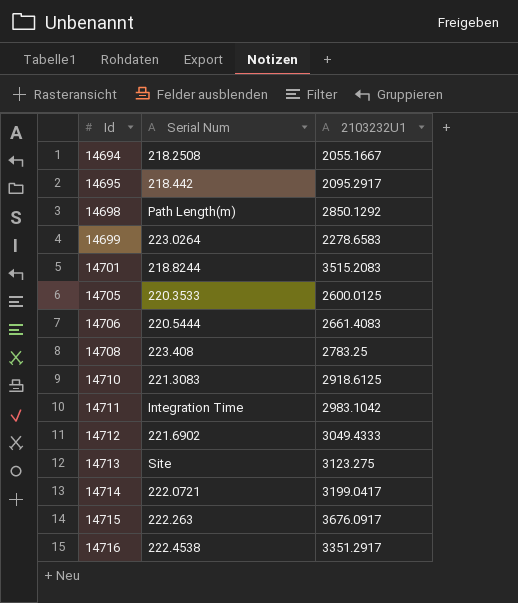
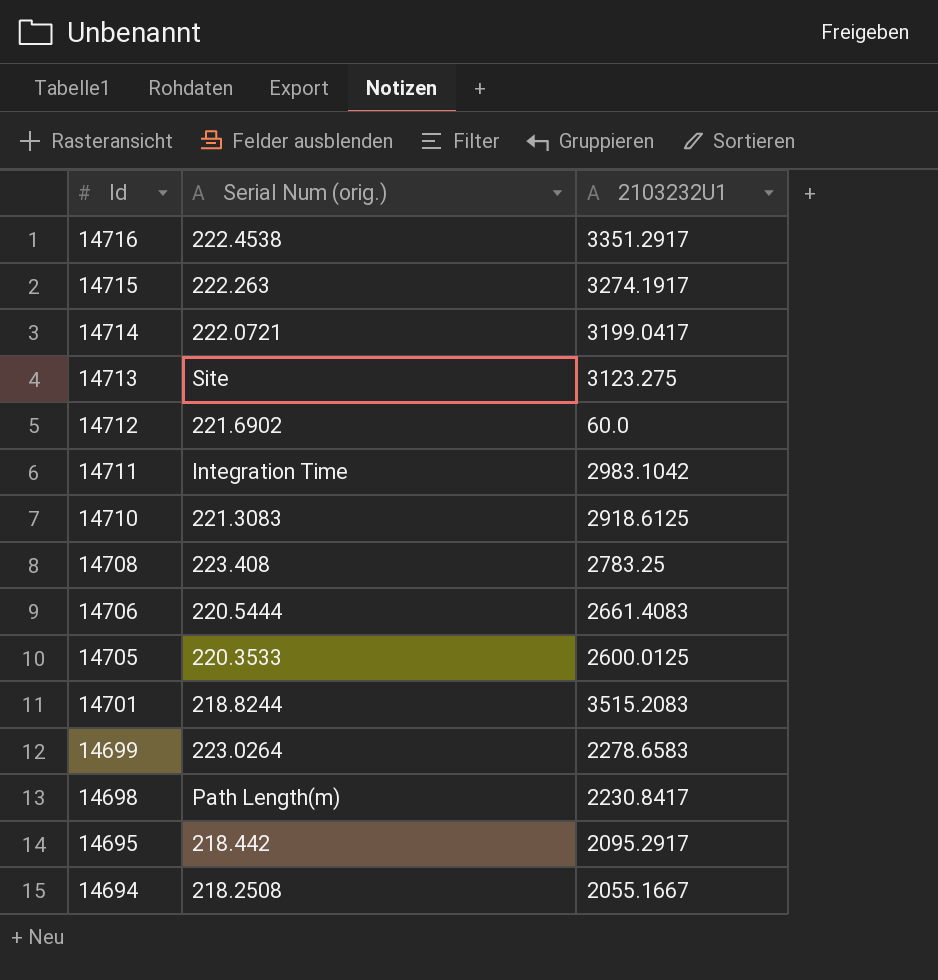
row order: Id ascending -> Id descending
column name: Serial Num -> Serial Num (orig.)
14715 | 2103232U1: 3676.0917 -> 3274.1917
14712 | 2103232U1: 3049.4333 -> 60.0
14698 | 2103232U1: 2850.1292 -> 2230.8417

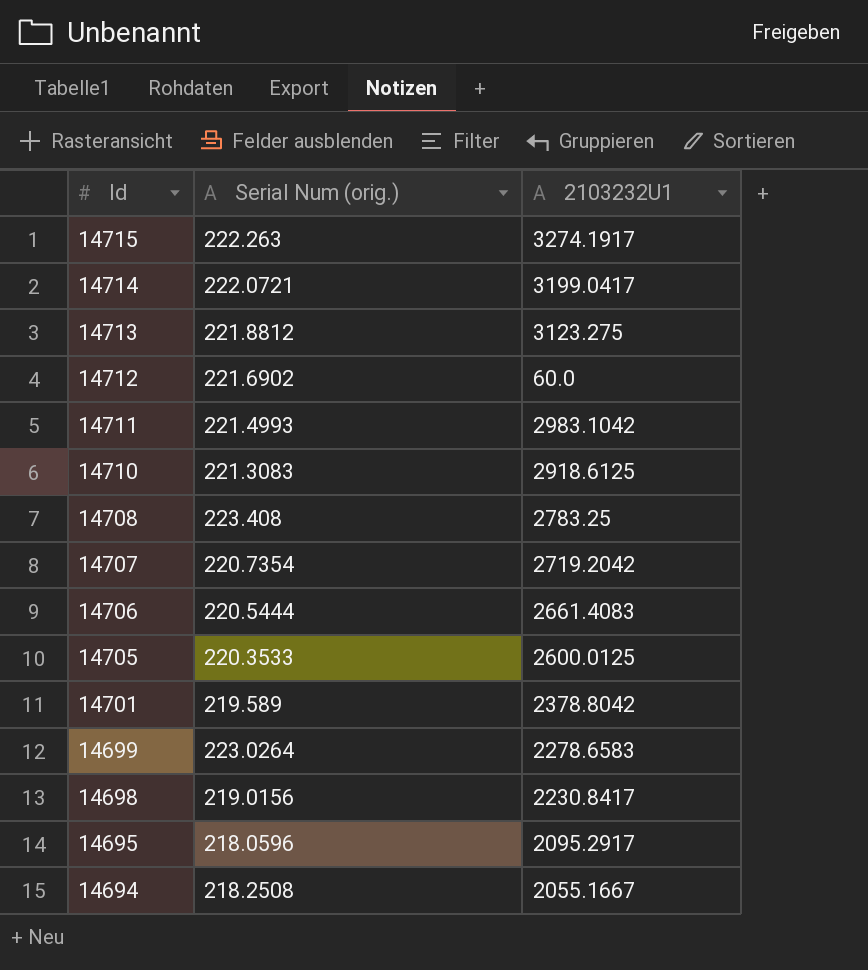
row 14716: 222.4538 | 3351.2917 -> none
14713 | Serial Num (orig.): Site -> 221.8812
14711 | Serial Num (orig.): Integration Time -> 221.4993
row 14707: none -> 220.7354 | 2719.2042
14701 | Serial Num (orig.): 218.8244 -> 219.589
14701 | 2103232U1: 3515.2083 -> 2378.8042
14698 | Serial Num (orig.): Path Length(m) -> 219.0156
14695 | Serial Num (orig.): 218.442 -> 218.0596

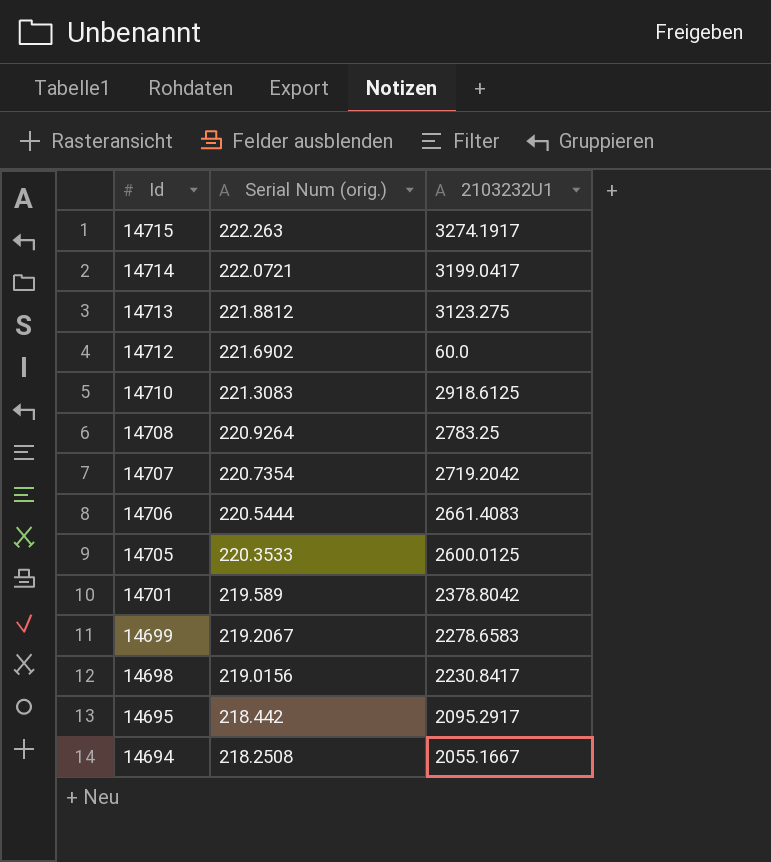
row 14711: 221.4993 | 2983.1042 -> none
14708 | Serial Num (orig.): 223.408 -> 220.9264
14699 | Serial Num (orig.): 223.0264 -> 219.2067
14695 | Serial Num (orig.): 218.0596 -> 218.442

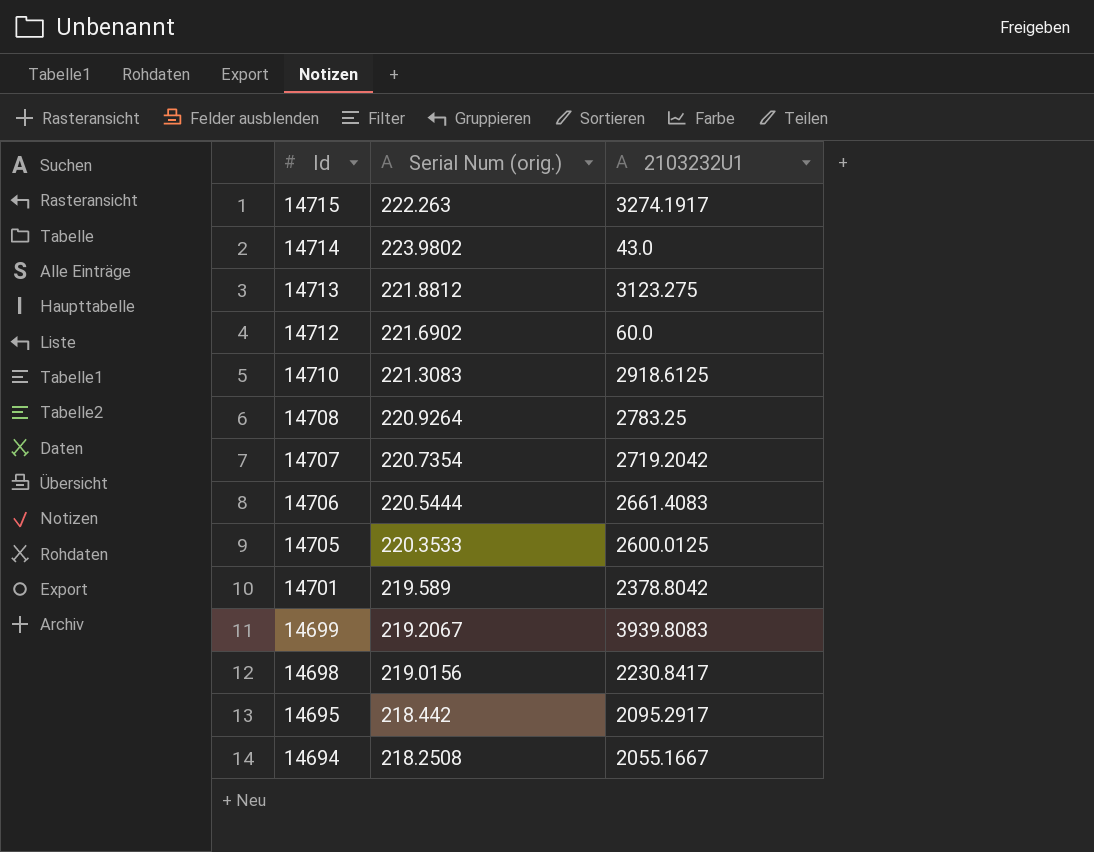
14714 | Serial Num (orig.): 222.0721 -> 223.9802
14714 | 2103232U1: 3199.0417 -> 43.0
14699 | 2103232U1: 2278.6583 -> 3939.8083

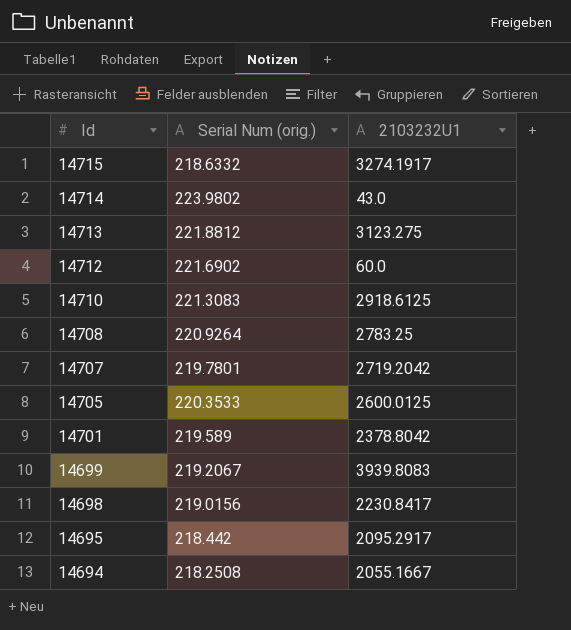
row 14706: 220.5444 | 2661.4083 -> none
14715 | Serial Num (orig.): 222.263 -> 218.6332
14707 | Serial Num (orig.): 220.7354 -> 219.7801

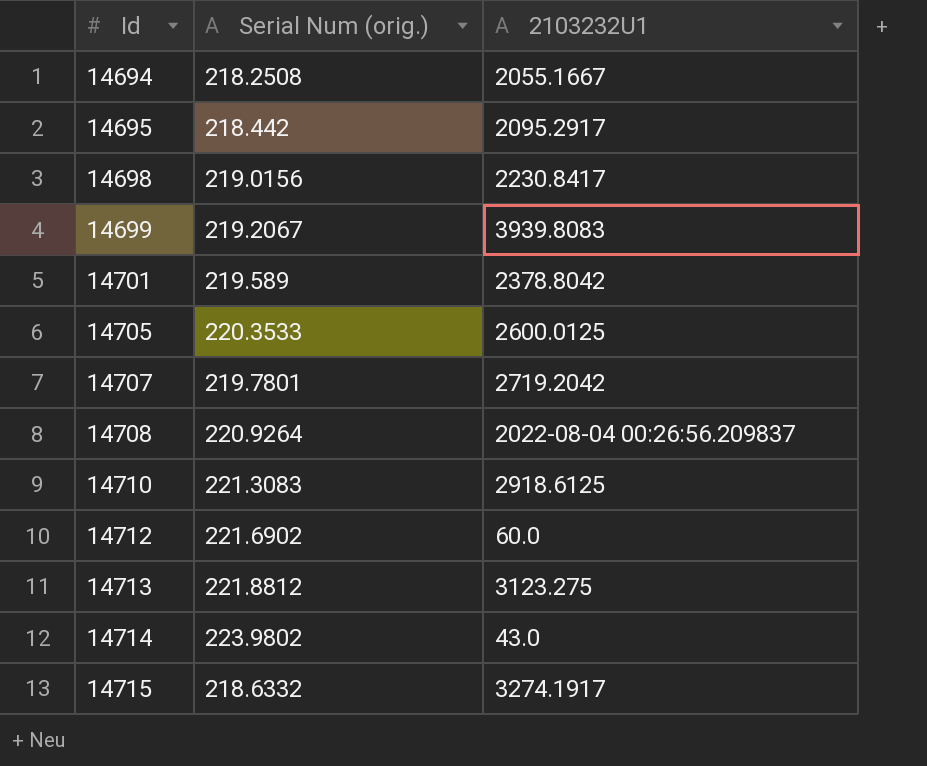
row order: Id descending -> Id ascending
14708 | 2103232U1: 2783.25 -> 2022-08-04 00:26:56.209837

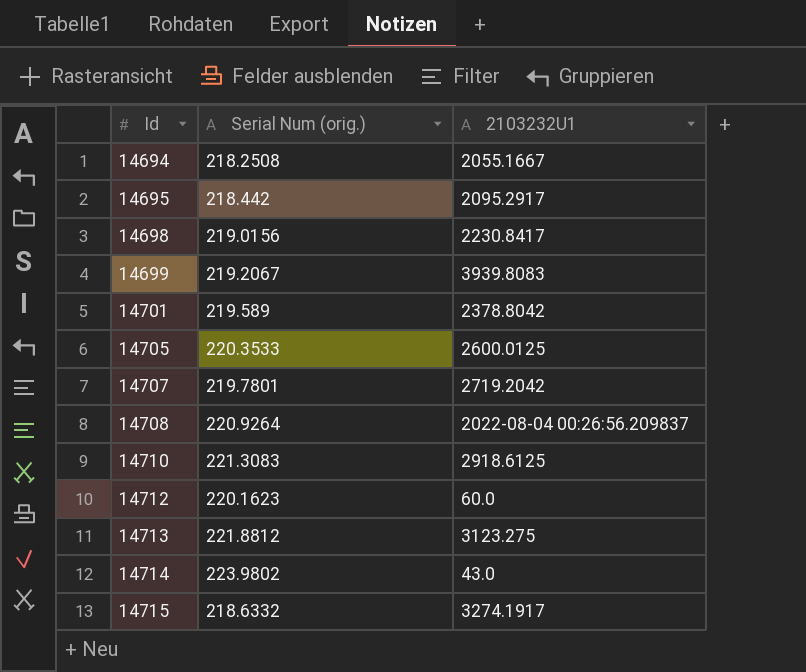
14712 | Serial Num (orig.): 221.6902 -> 220.1623

